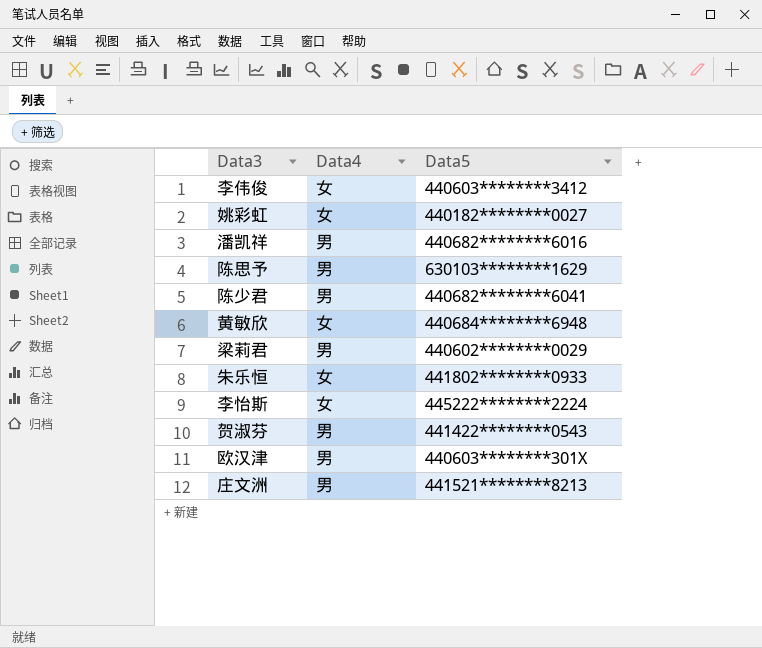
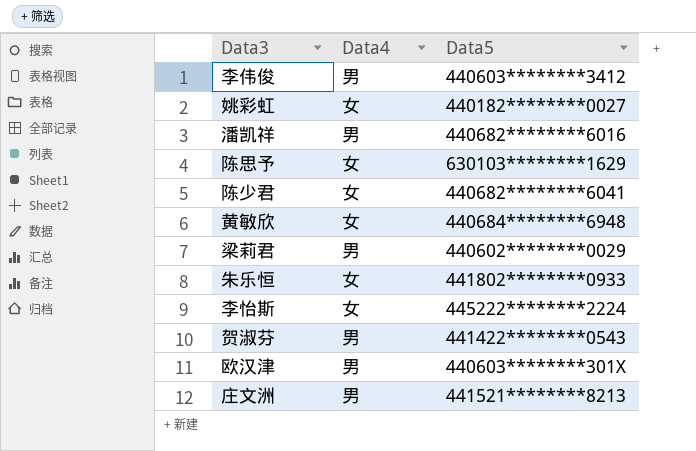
李伟俊 | Data4: 女 -> 男
陈思予 | Data4: 男 -> 女
陈少君 | Data4: 男 -> 女

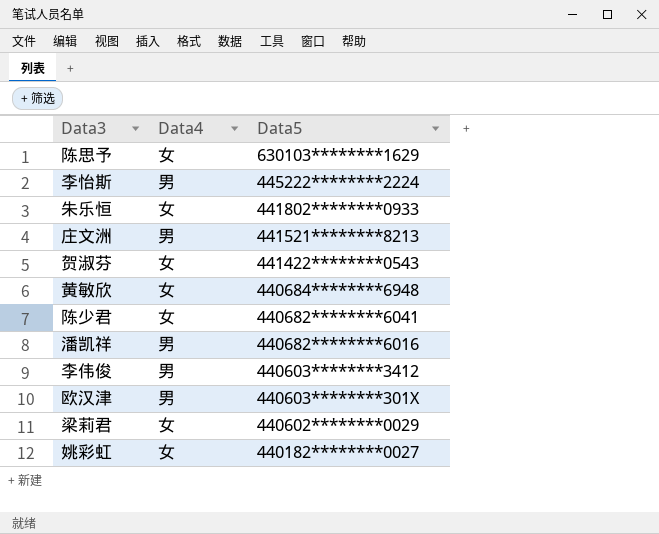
row order: none -> Data5 descending
李怡斯 | Data4: 女 -> 男
贺淑芬 | Data4: 男 -> 女
梁莉君 | Data4: 男 -> 女

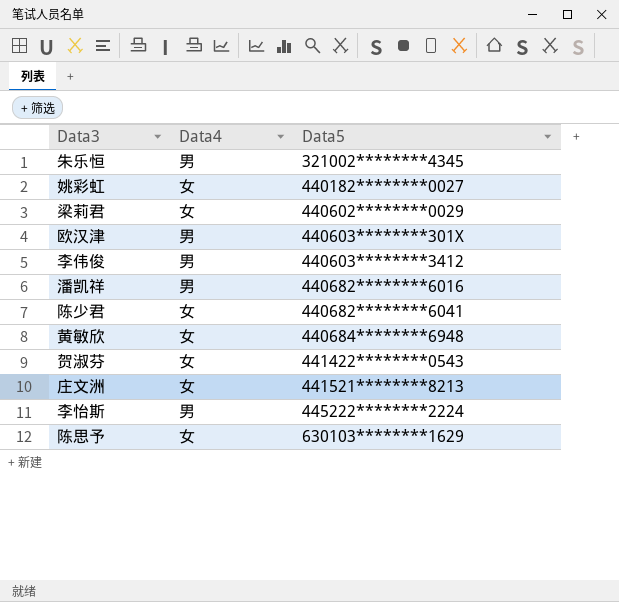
row order: Data5 descending -> Data5 ascending
朱乐恒 | Data4: 女 -> 男
朱乐恒 | Data5: 441802********0933 -> 321002********4345
庄文洲 | Data4: 男 -> 女

